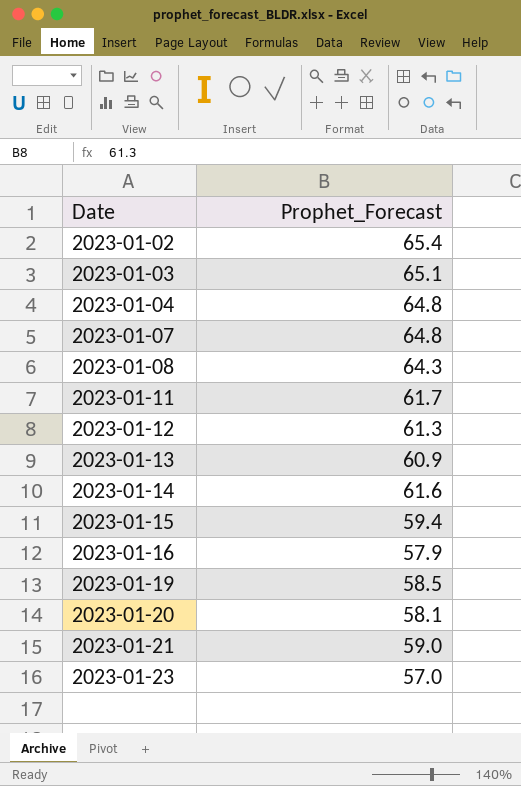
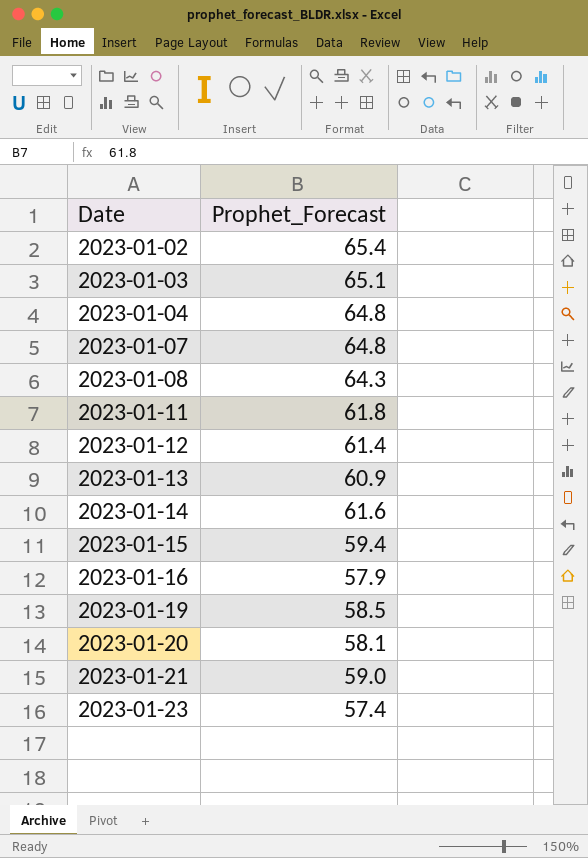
2023-01-11 | Prophet_Forecast: 61.7 -> 61.8
2023-01-12 | Prophet_Forecast: 61.3 -> 61.4
2023-01-23 | Prophet_Forecast: 57.0 -> 57.4

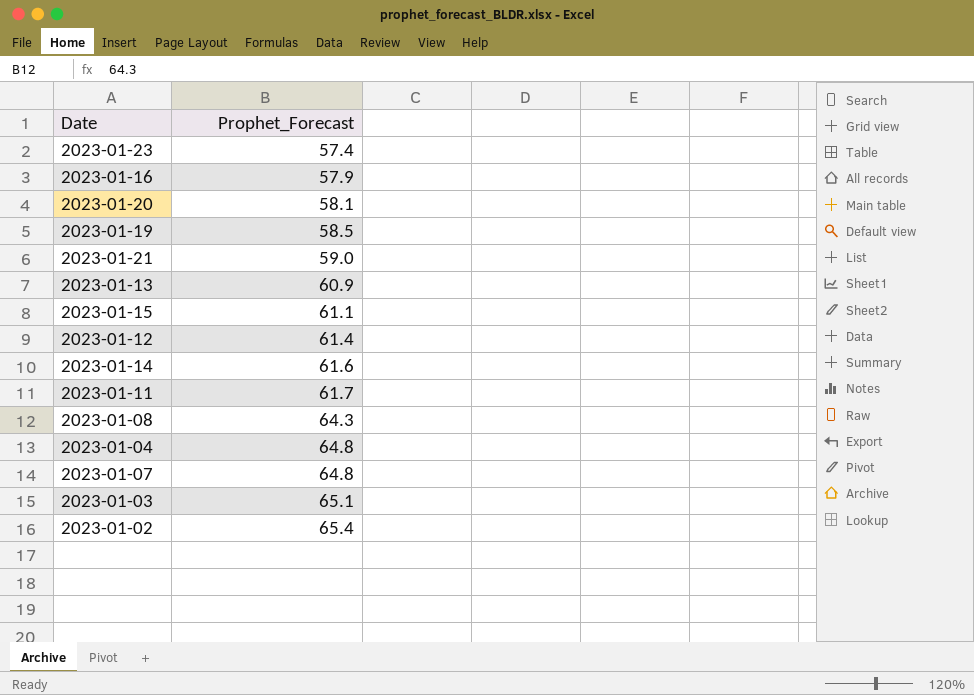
row order: Date ascending -> Prophet_Forecast ascending
2023-01-15 | Prophet_Forecast: 59.4 -> 61.1
2023-01-11 | Prophet_Forecast: 61.8 -> 61.7

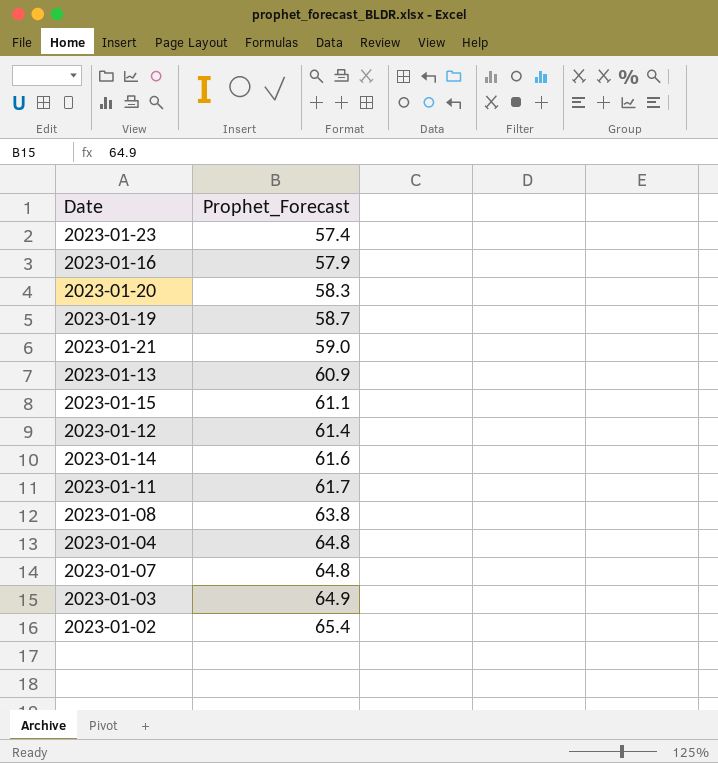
2023-01-20 | Prophet_Forecast: 58.1 -> 58.3
2023-01-19 | Prophet_Forecast: 58.5 -> 58.7
2023-01-08 | Prophet_Forecast: 64.3 -> 63.8
2023-01-03 | Prophet_Forecast: 65.1 -> 64.9

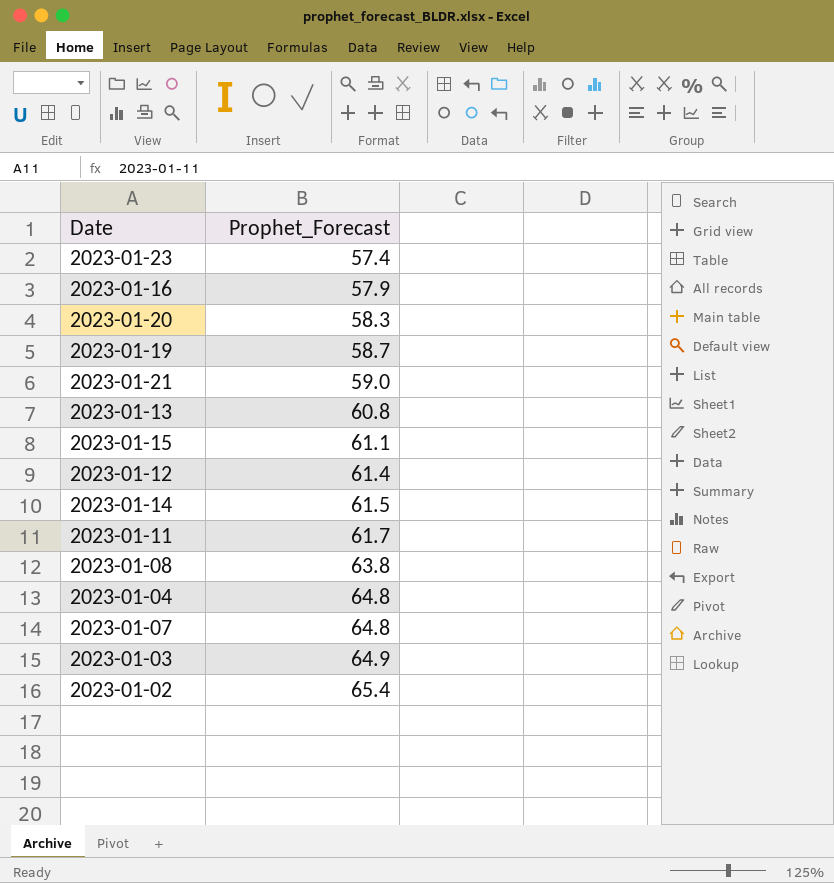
2023-01-13 | Prophet_Forecast: 60.9 -> 60.8
2023-01-14 | Prophet_Forecast: 61.6 -> 61.5

